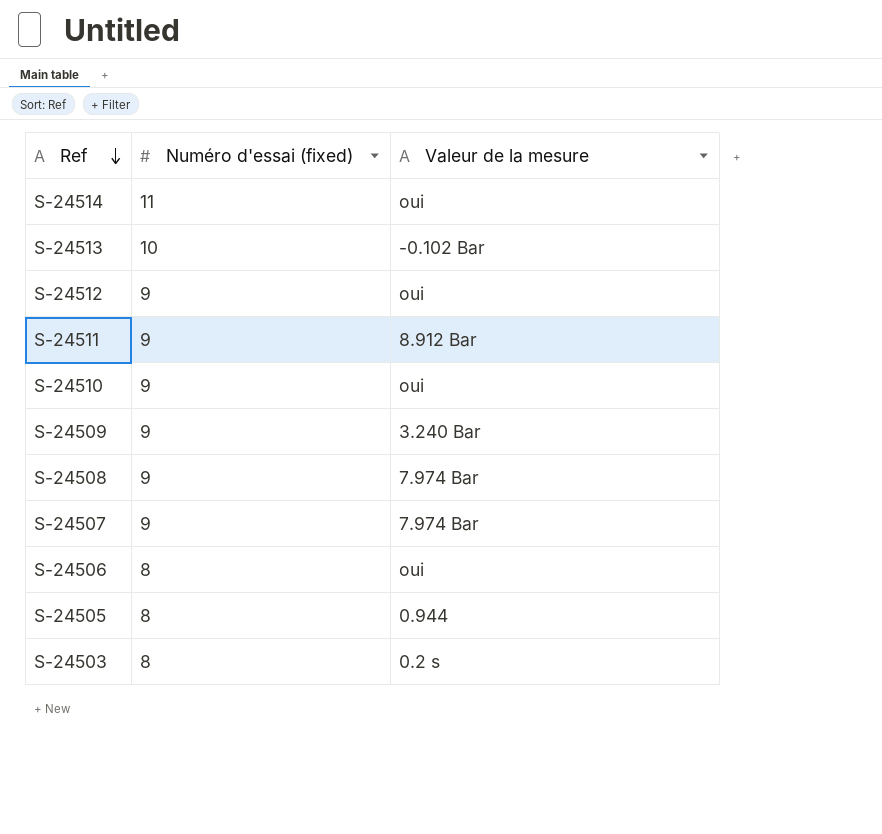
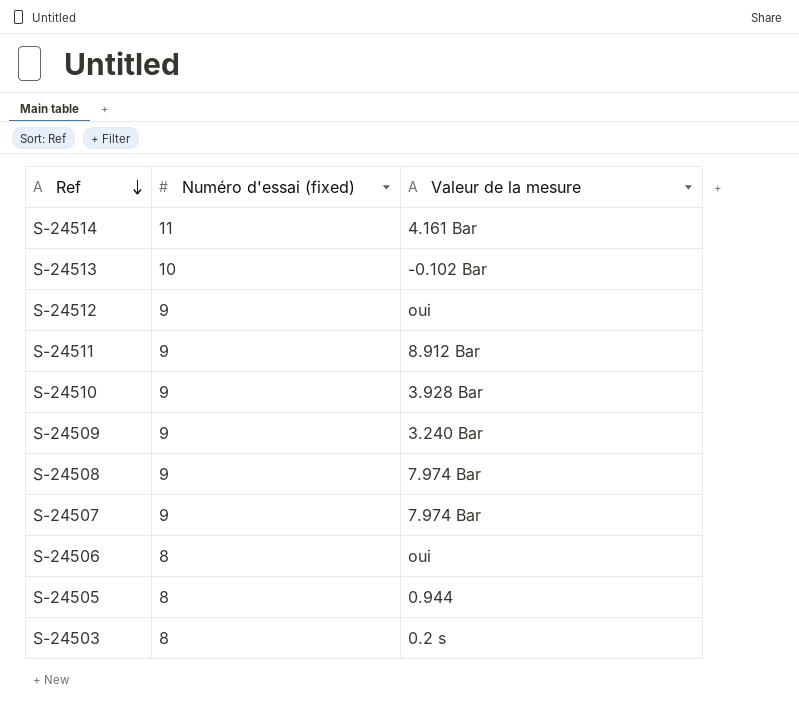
S-24514 | Valeur de la mesure: oui -> 4.161 Bar
S-24510 | Valeur de la mesure: oui -> 3.928 Bar

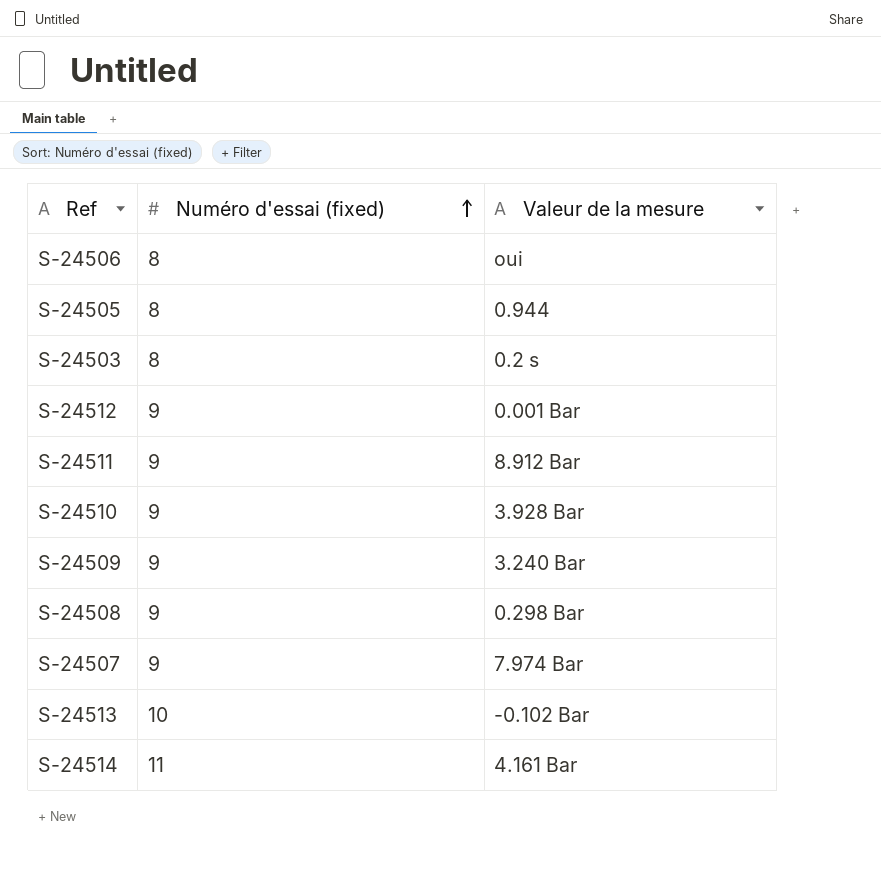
row order: Ref descending -> Numéro d'essai (fixed) ascending
S-24512 | Valeur de la mesure: oui -> 0.001 Bar
S-24508 | Valeur de la mesure: 7.974 Bar -> 0.298 Bar

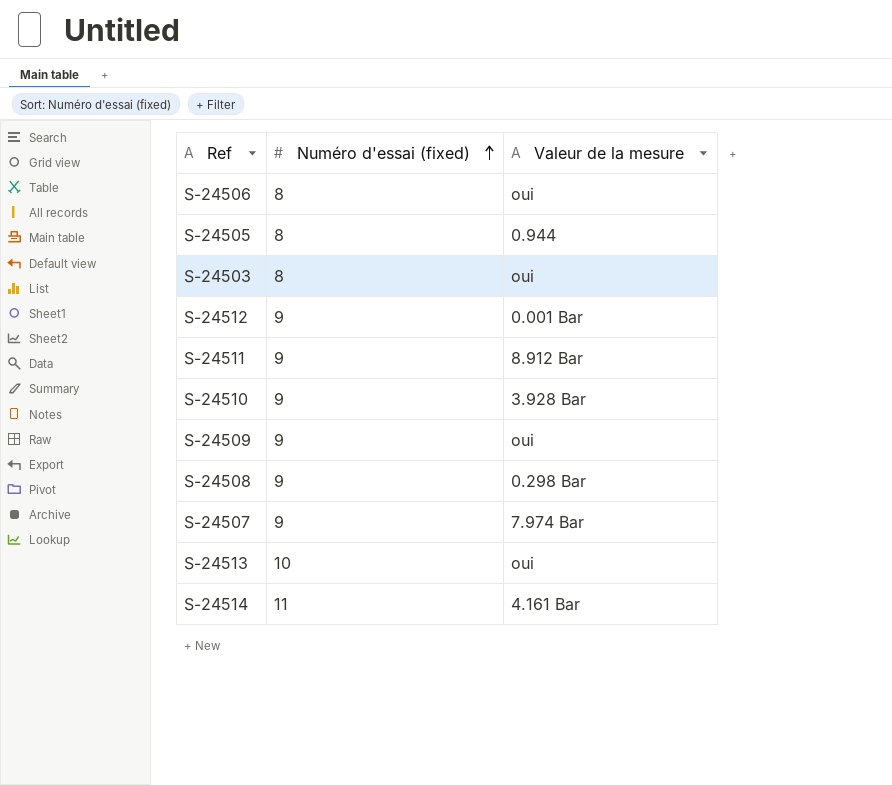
S-24503 | Valeur de la mesure: 0.2 s -> oui
S-24509 | Valeur de la mesure: 3.240 Bar -> oui
S-24513 | Valeur de la mesure: -0.102 Bar -> oui

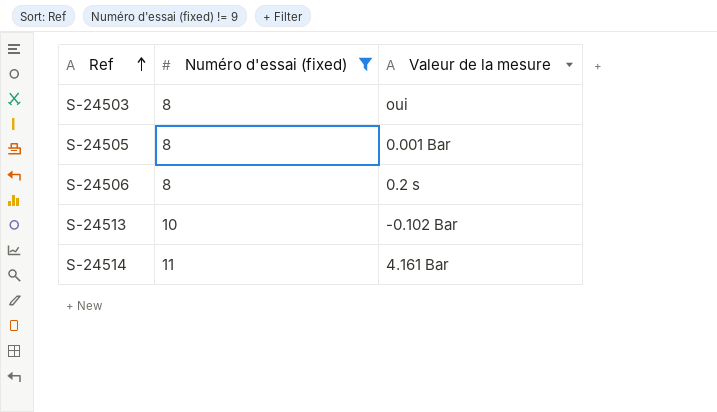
filter: none -> Numéro d'essai (fixed) != 9
row order: Numéro d'essai (fixed) ascending -> Ref ascending
S-24505 | Valeur de la mesure: 0.944 -> 0.001 Bar
S-24506 | Valeur de la mesure: oui -> 0.2 s
S-24513 | Valeur de la mesure: oui -> -0.102 Bar

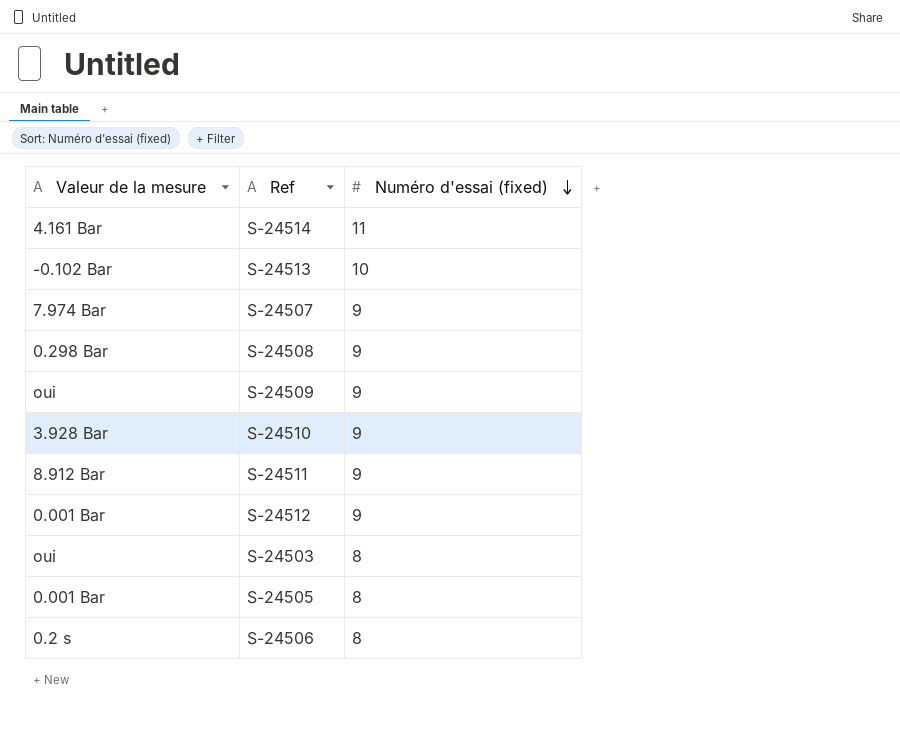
filter: Numéro d'essai (fixed) != 9 -> none
row order: Ref ascending -> Numéro d'essai (fixed) descending
column Valeur de la mesure | position: 3 -> 1

